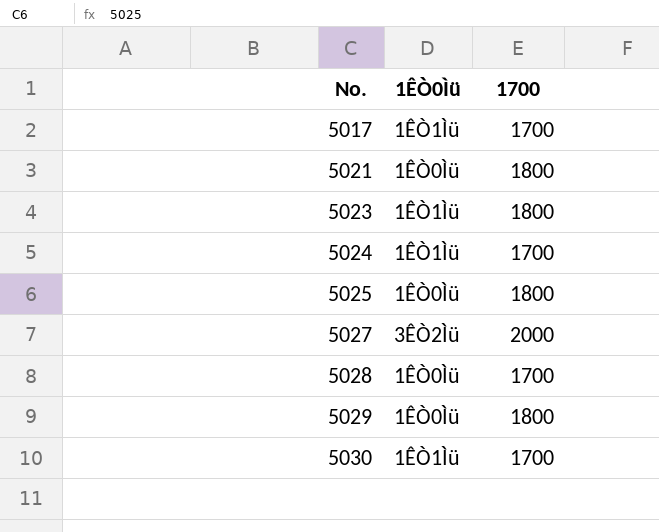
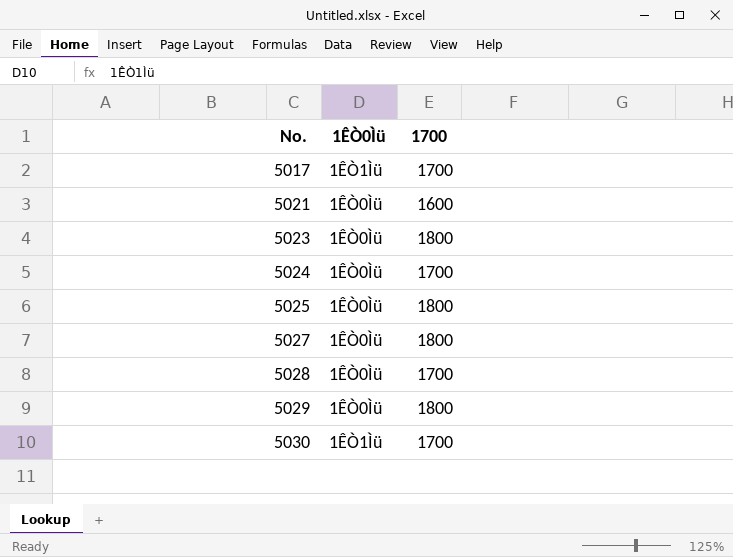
5021 | 1700: 1800 -> 1600
5023 | 1ÊÒ0Ìü: 1ÊÒ1Ìü -> 1ÊÒ0Ìü
5024 | 1ÊÒ0Ìü: 1ÊÒ1Ìü -> 1ÊÒ0Ìü
5027 | 1ÊÒ0Ìü: 3ÊÒ2Ìü -> 1ÊÒ0Ìü
5027 | 1700: 2000 -> 1800

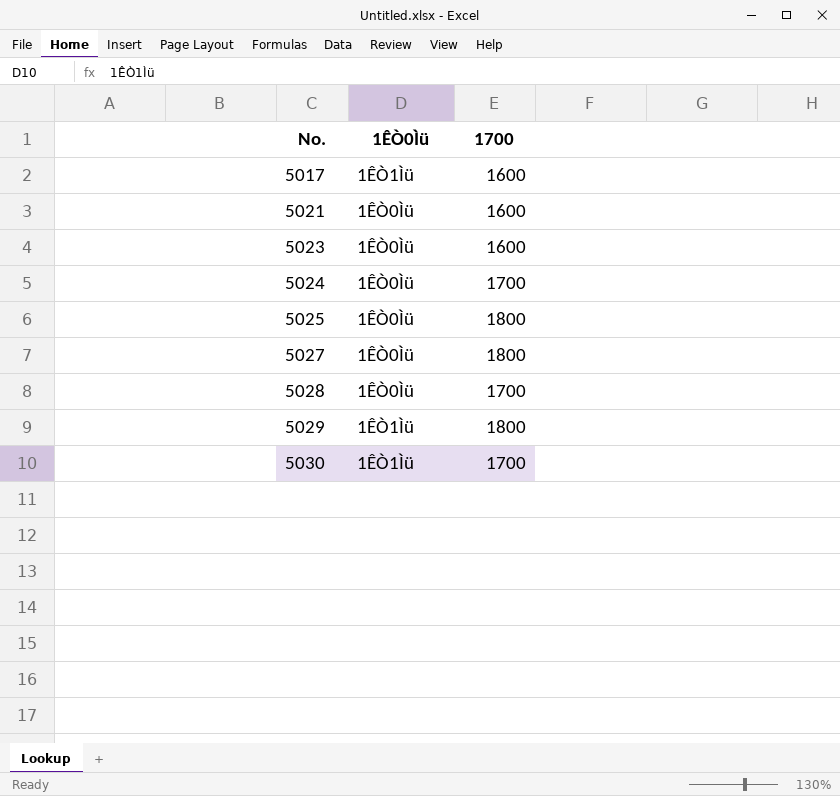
5017 | 1700: 1700 -> 1600
5023 | 1700: 1800 -> 1600
5029 | 1ÊÒ0Ìü: 1ÊÒ0Ìü -> 1ÊÒ1Ìü

